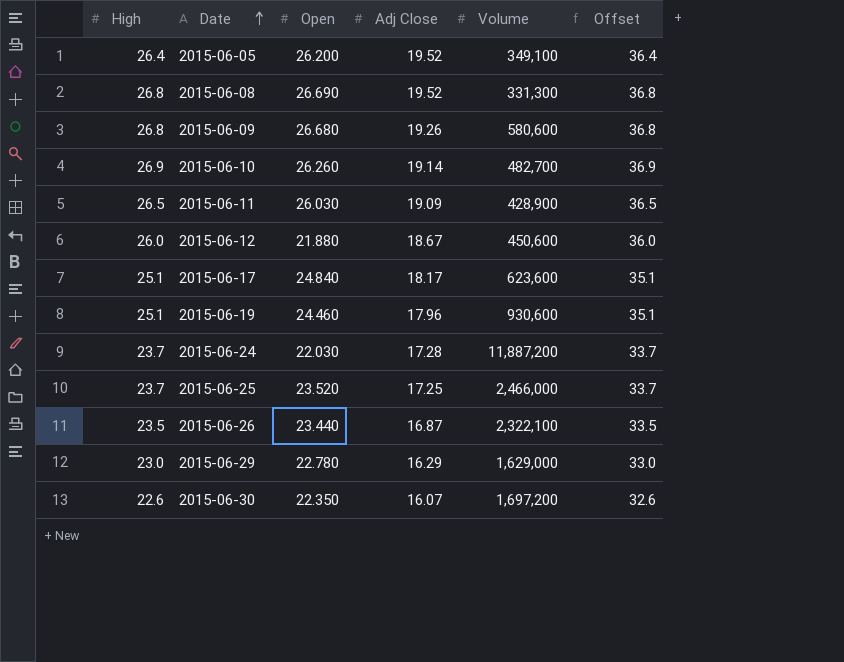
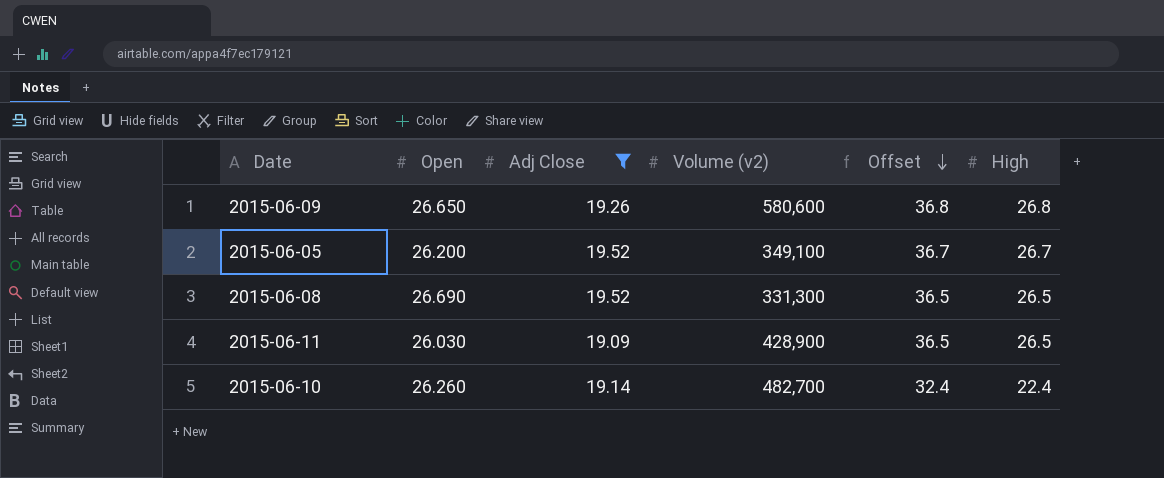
filter: none -> Adj Close >= 19.09
row order: Date ascending -> Offset descending
column name: Volume -> Volume (v2)
column High | position: 1 -> 6
2015-06-09 | Open: 26.680 -> 26.650
2015-06-05 | Offset: 36.4 -> 36.7
2015-06-05 | High: 26.4 -> 26.7
2015-06-08 | Offset: 36.8 -> 36.5
2015-06-08 | High: 26.8 -> 26.5
2015-06-10 | Offset: 36.9 -> 32.4
2015-06-10 | High: 26.9 -> 22.4

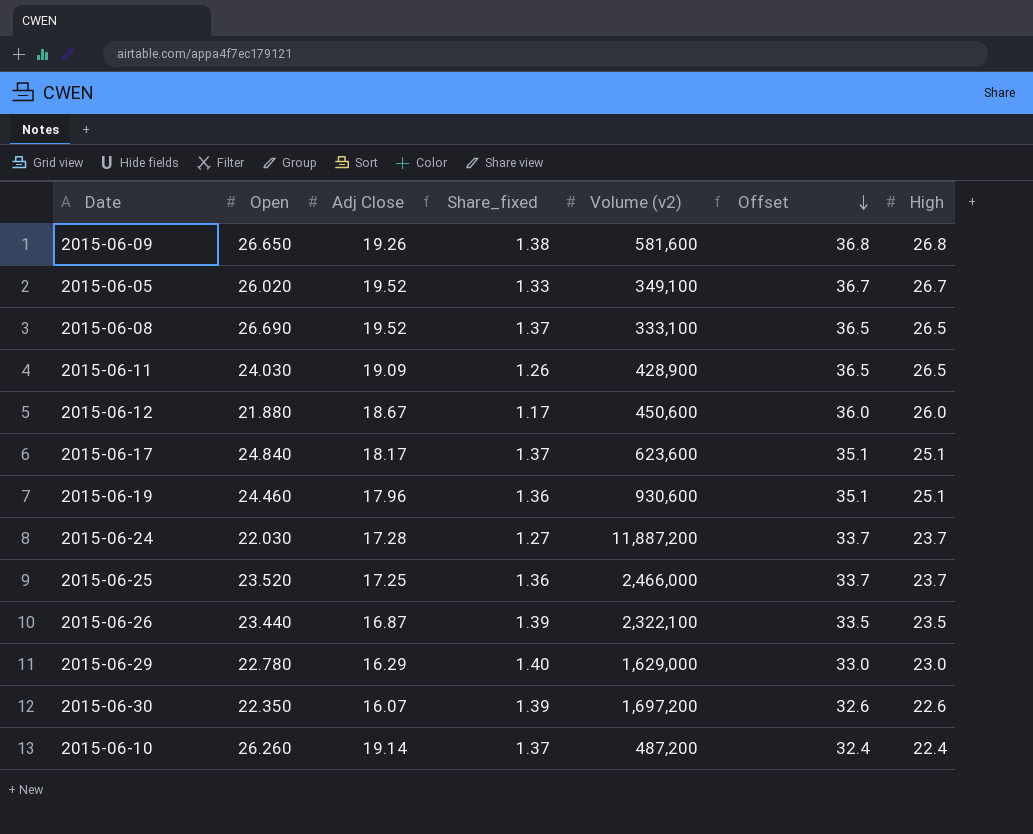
filter: Adj Close >= 19.09 -> none
column Share_fixed | formula: none -> [Open] / [Adj Close]
2015-06-09 | Volume (v2): 580,600 -> 581,600
2015-06-05 | Open: 26.200 -> 26.020
2015-06-08 | Volume (v2): 331,300 -> 333,100
2015-06-11 | Open: 26.030 -> 24.030
2015-06-10 | Volume (v2): 482,700 -> 487,200

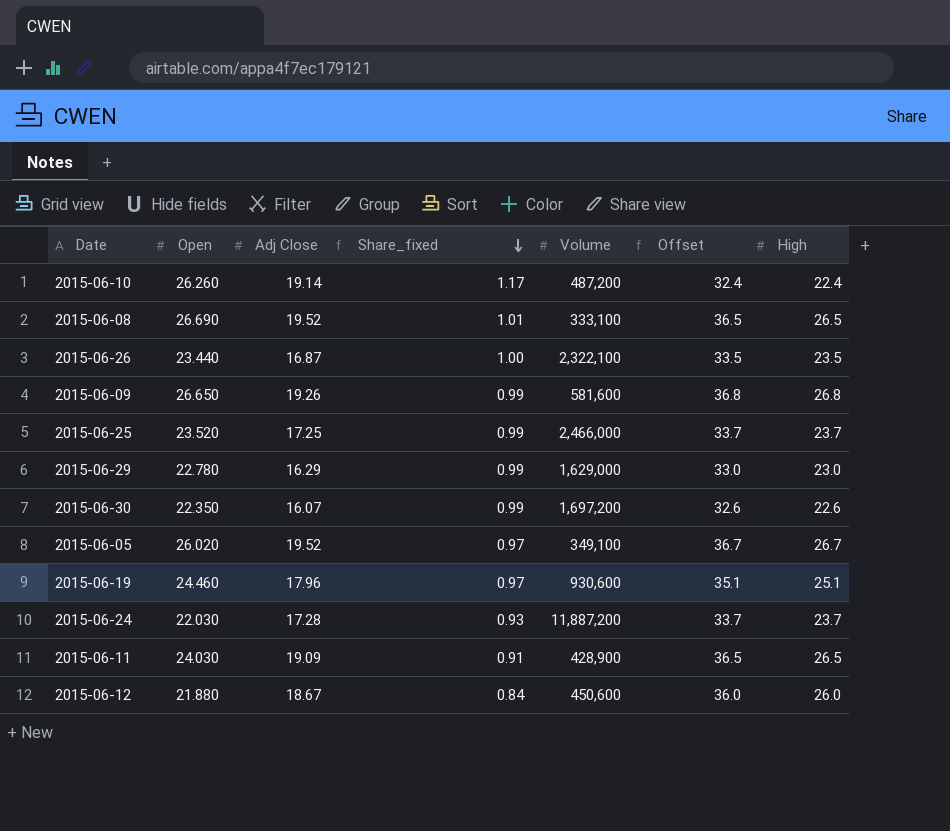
row order: Offset descending -> Share_fixed descending
column Share_fixed | formula: [Open] / [Adj Close] -> [Open] / [High]
column name: Volume (v2) -> Volume
row 2015-06-17: 24.840 | 18.17 | 1.37 | 623,600 | 35.1 | 25.1 -> none

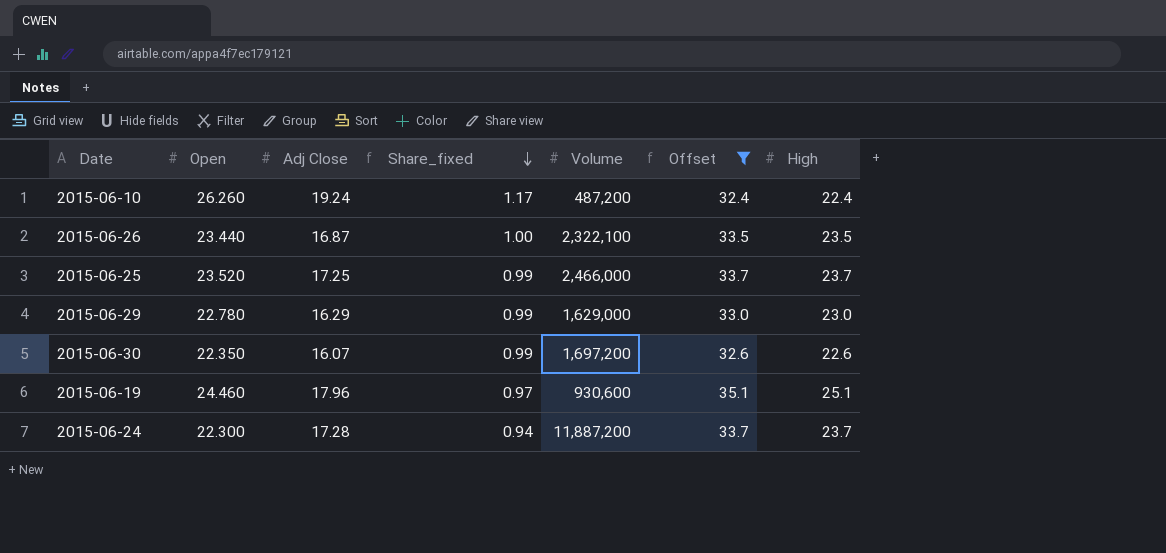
filter: none -> Offset <= 35.1
2015-06-10 | Adj Close: 19.14 -> 19.24
2015-06-24 | Open: 22.030 -> 22.300
2015-06-24 | Share_fixed: 0.93 -> 0.94

